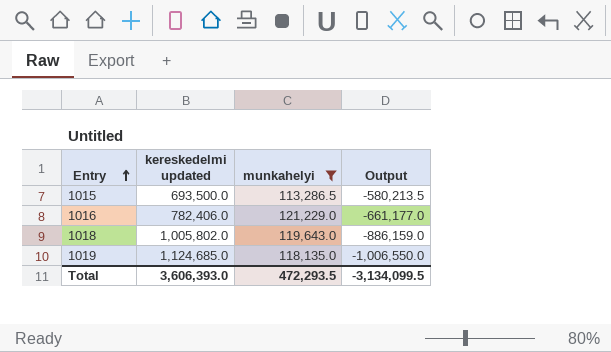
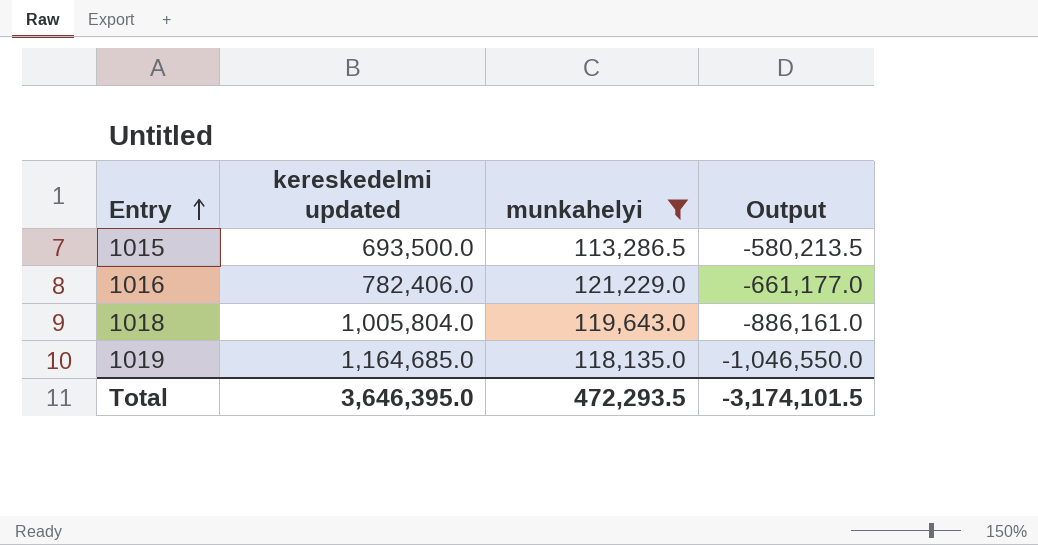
1018 | kereskedelmi updated: 1,005,802.0 -> 1,005,804.0
1018 | Output: -886,159.0 -> -886,161.0
1019 | kereskedelmi updated: 1,124,685.0 -> 1,164,685.0
1019 | Output: -1,006,550.0 -> -1,046,550.0
Total | kereskedelmi updated: 3,606,393.0 -> 3,646,395.0
Total | Output: -3,134,099.5 -> -3,174,101.5

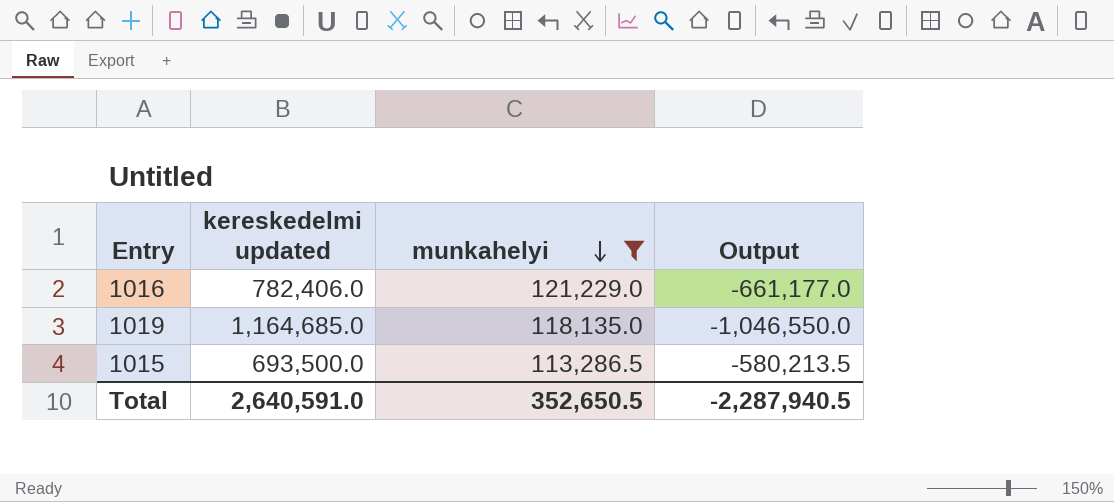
row order: Entry ascending -> munkahelyi descending
row 1018: 1,005,804.0 | 119,643.0 | -886,161.0 -> none
Total | kereskedelmi updated: 3,646,395.0 -> 2,640,591.0
Total | munkahelyi: 472,293.5 -> 352,650.5
Total | Output: -3,174,101.5 -> -2,287,940.5

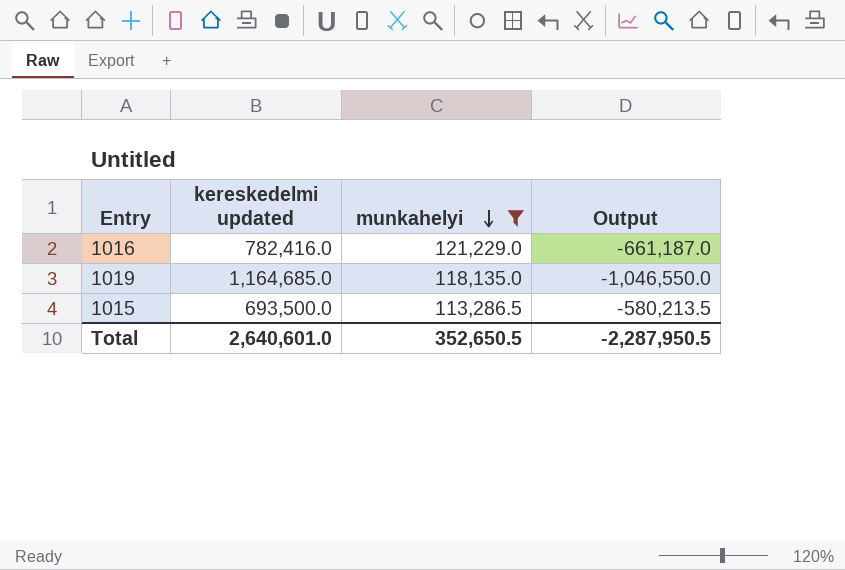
1016 | kereskedelmi updated: 782,406.0 -> 782,416.0
1016 | Output: -661,177.0 -> -661,187.0
Total | kereskedelmi updated: 2,640,591.0 -> 2,640,601.0
Total | Output: -2,287,940.5 -> -2,287,950.5

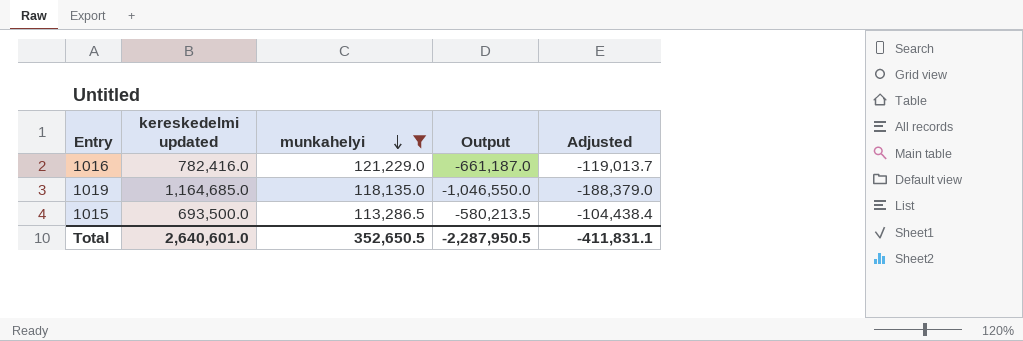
column Adjusted | formula: none -> [Output] * 0.18

